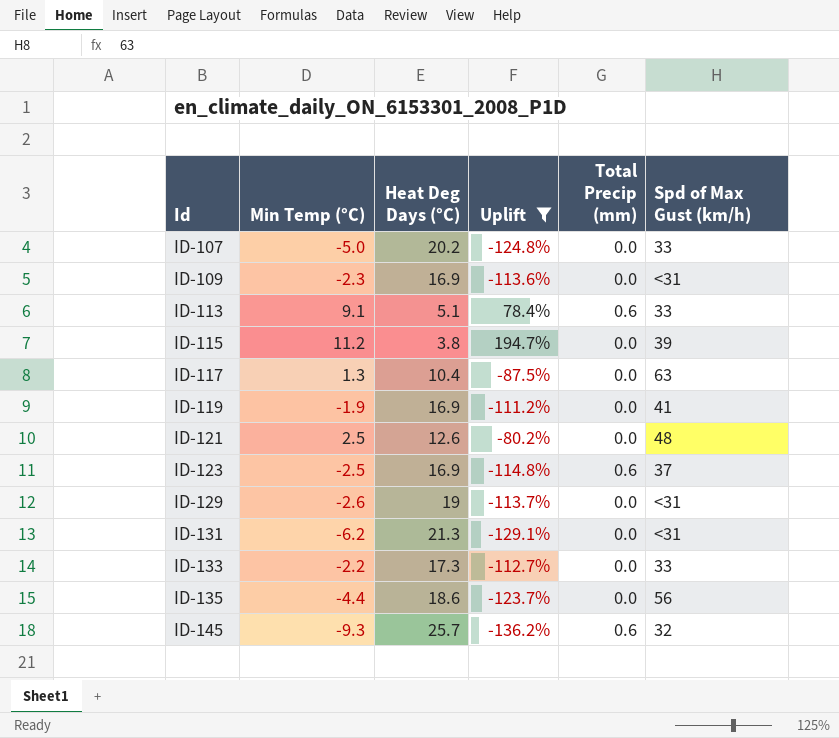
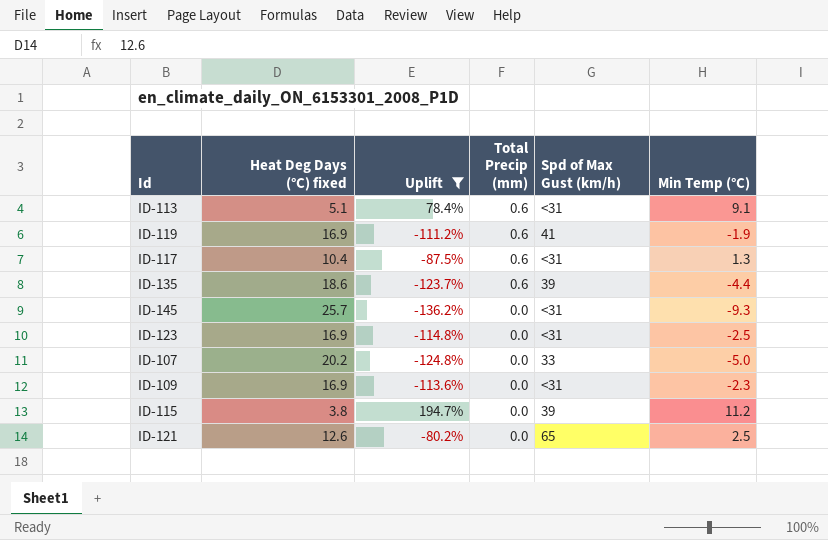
row order: Id ascending -> Total Precip (mm) descending
column name: Heat Deg Days (°C) -> Heat Deg Days (°C) fixed
column Min Temp (°C) | position: 2 -> 6
row ID-129: -2.6 | 19 | -113.7% | 0.0 | <31 -> none
row ID-131: -6.2 | 21.3 | -129.1% | 0.0 | <31 -> none
row ID-133: -2.2 | 17.3 | -112.7% | 0.0 | 33 -> none
ID-113 | Spd of Max Gust (km/h): 33 -> <31
ID-119 | Total Precip (mm): 0.0 -> 0.6
ID-117 | Total Precip (mm): 0.0 -> 0.6
ID-117 | Spd of Max Gust (km/h): 63 -> <31
ID-135 | Total Precip (mm): 0.0 -> 0.6
ID-135 | Spd of Max Gust (km/h): 56 -> 39
ID-145 | Total Precip (mm): 0.6 -> 0.0
ID-145 | Spd of Max Gust (km/h): 32 -> <31
ID-123 | Total Precip (mm): 0.6 -> 0.0
ID-123 | Spd of Max Gust (km/h): 37 -> <31
ID-121 | Spd of Max Gust (km/h): 48 -> 65

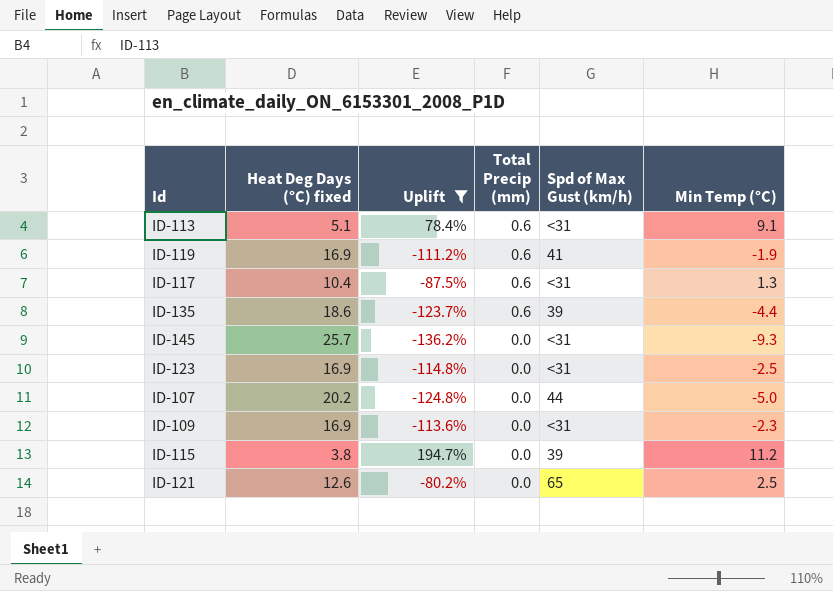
ID-107 | Spd of Max Gust (km/h): 33 -> 44

